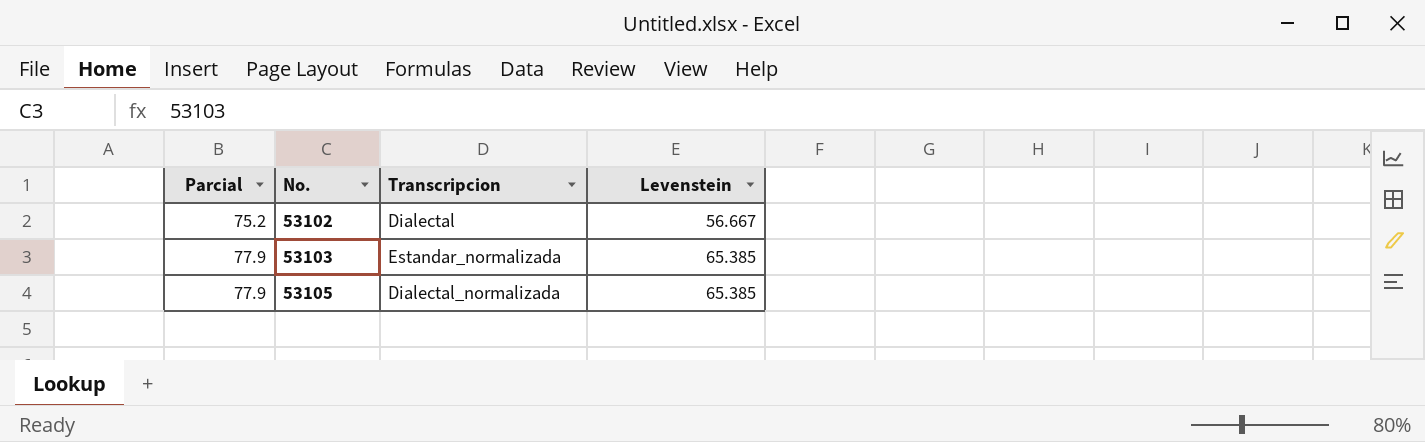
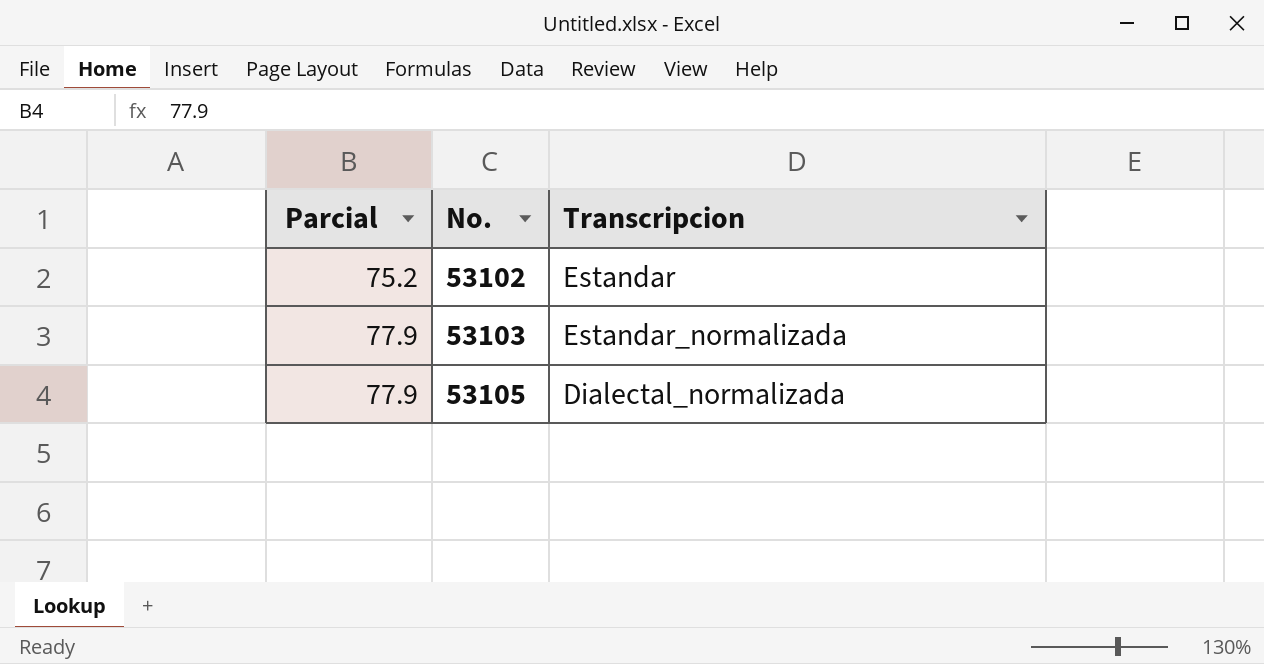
column Levenstein | position: 4 -> none
53102 | Transcripcion: Dialectal -> Estandar

